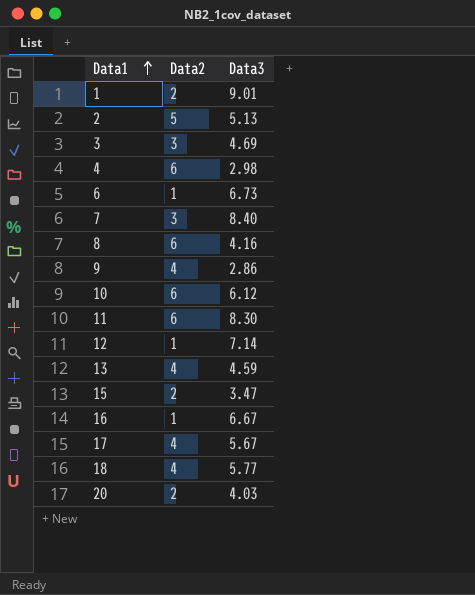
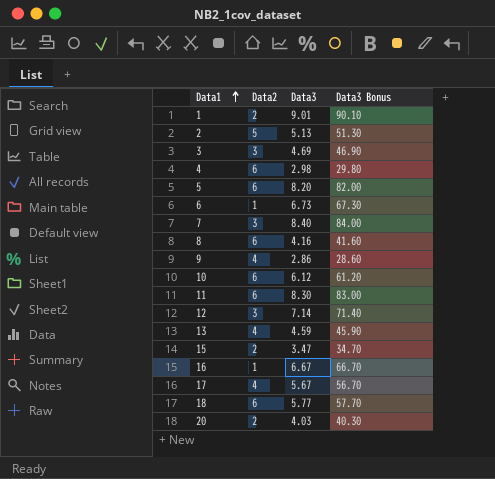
column Data3 Bonus | formula: none -> [Data3] * 10
row 5: none -> 6 | 8.20 | 82.00
12 | Data2: 1 -> 3
18 | Data2: 4 -> 6

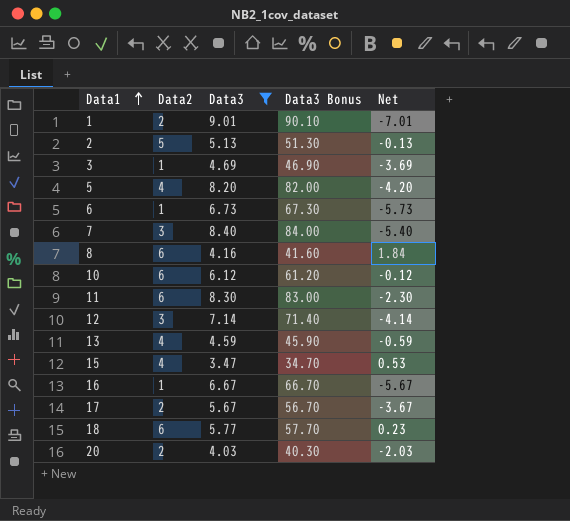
filter: none -> Data3 >= 3.47
column Net | formula: none -> [Data2] - [Data3]
3 | Data2: 3 -> 1
5 | Data2: 6 -> 4
15 | Data2: 2 -> 4
17 | Data2: 4 -> 2

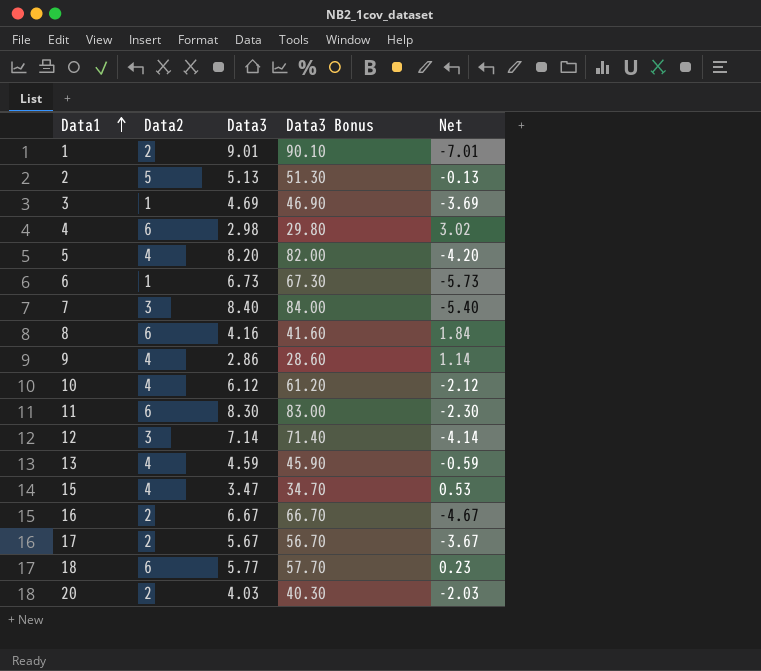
filter: Data3 >= 3.47 -> none
10 | Data2: 6 -> 4
10 | Net: -0.12 -> -2.12
16 | Data2: 1 -> 2
16 | Net: -5.67 -> -4.67

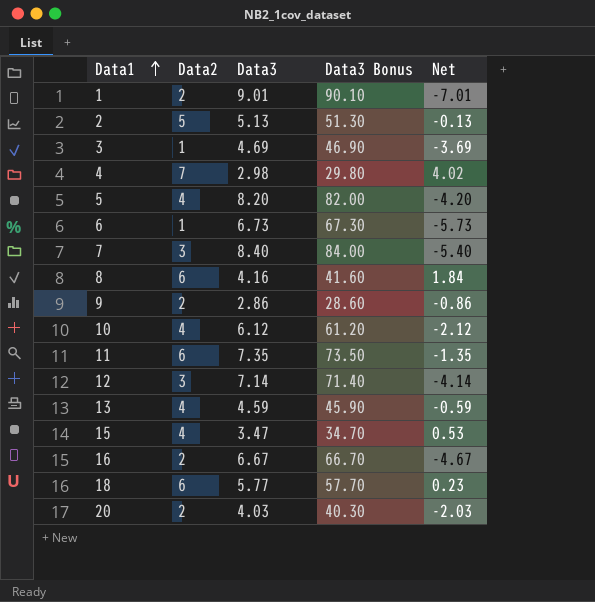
row 17: 2 | 5.67 | 56.70 | -3.67 -> none
4 | Data2: 6 -> 7
4 | Net: 3.02 -> 4.02
9 | Data2: 4 -> 2
9 | Net: 1.14 -> -0.86
11 | Data3: 8.30 -> 7.35
11 | Data3 Bonus: 83.00 -> 73.50
11 | Net: -2.30 -> -1.35

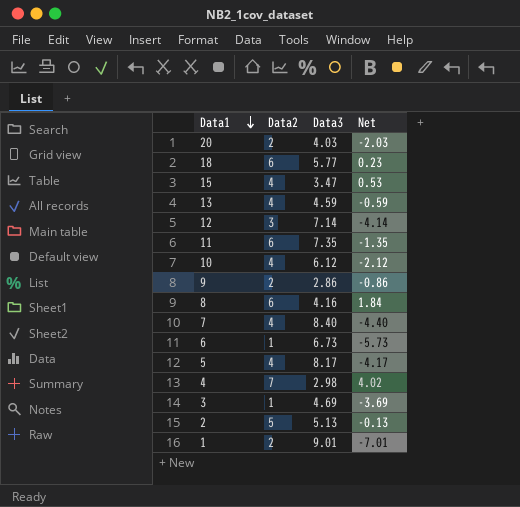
row order: Data1 ascending -> Data1 descending
column Data3 Bonus | formula: [Data3] * 10 -> none
row 16: 2 | 6.67 | 66.70 | -4.67 -> none
7 | Data2: 3 -> 4
7 | Net: -5.40 -> -4.40
5 | Data3: 8.20 -> 8.17
5 | Net: -4.20 -> -4.17

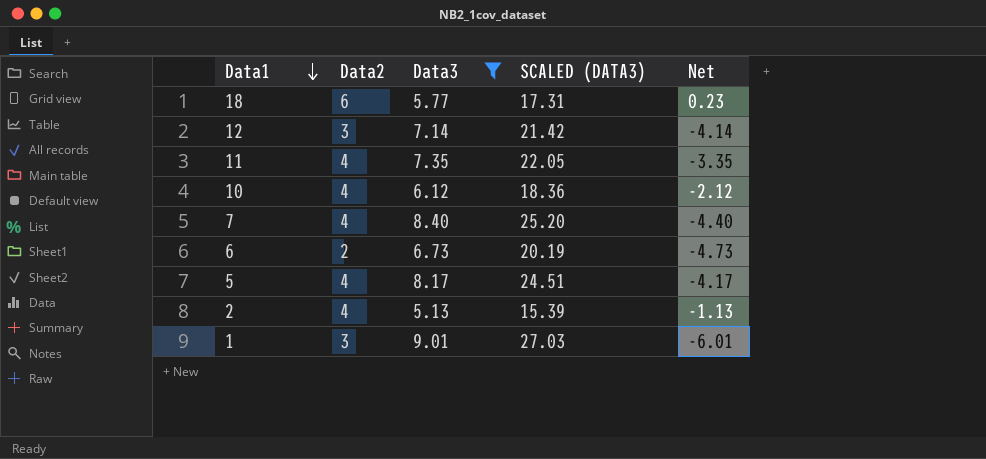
filter: none -> Data3 >= 5.13
column SCALED (DATA3) | formula: none -> [Data3] * 3
11 | Data2: 6 -> 4
11 | Net: -1.35 -> -3.35
6 | Data2: 1 -> 2
6 | Net: -5.73 -> -4.73
2 | Data2: 5 -> 4
2 | Net: -0.13 -> -1.13
1 | Data2: 2 -> 3
1 | Net: -7.01 -> -6.01

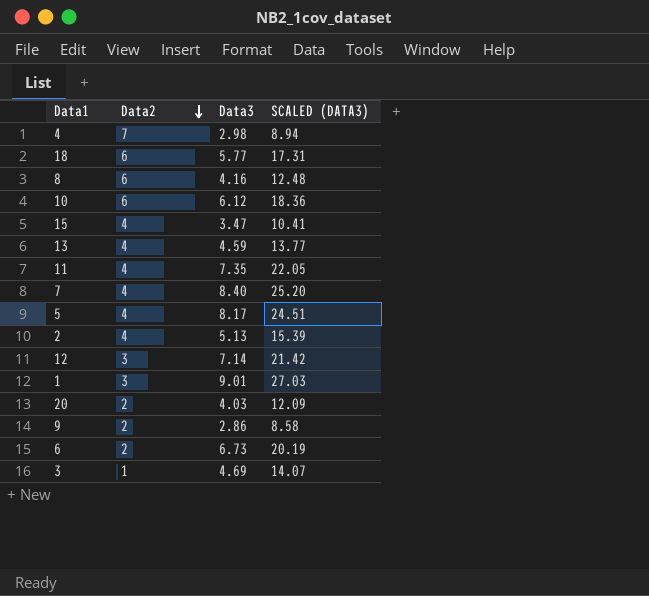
filter: Data3 >= 5.13 -> none
row order: Data1 descending -> Data2 descending
column Net | formula: [Data2] - [Data3] -> none
10 | Data2: 4 -> 6

